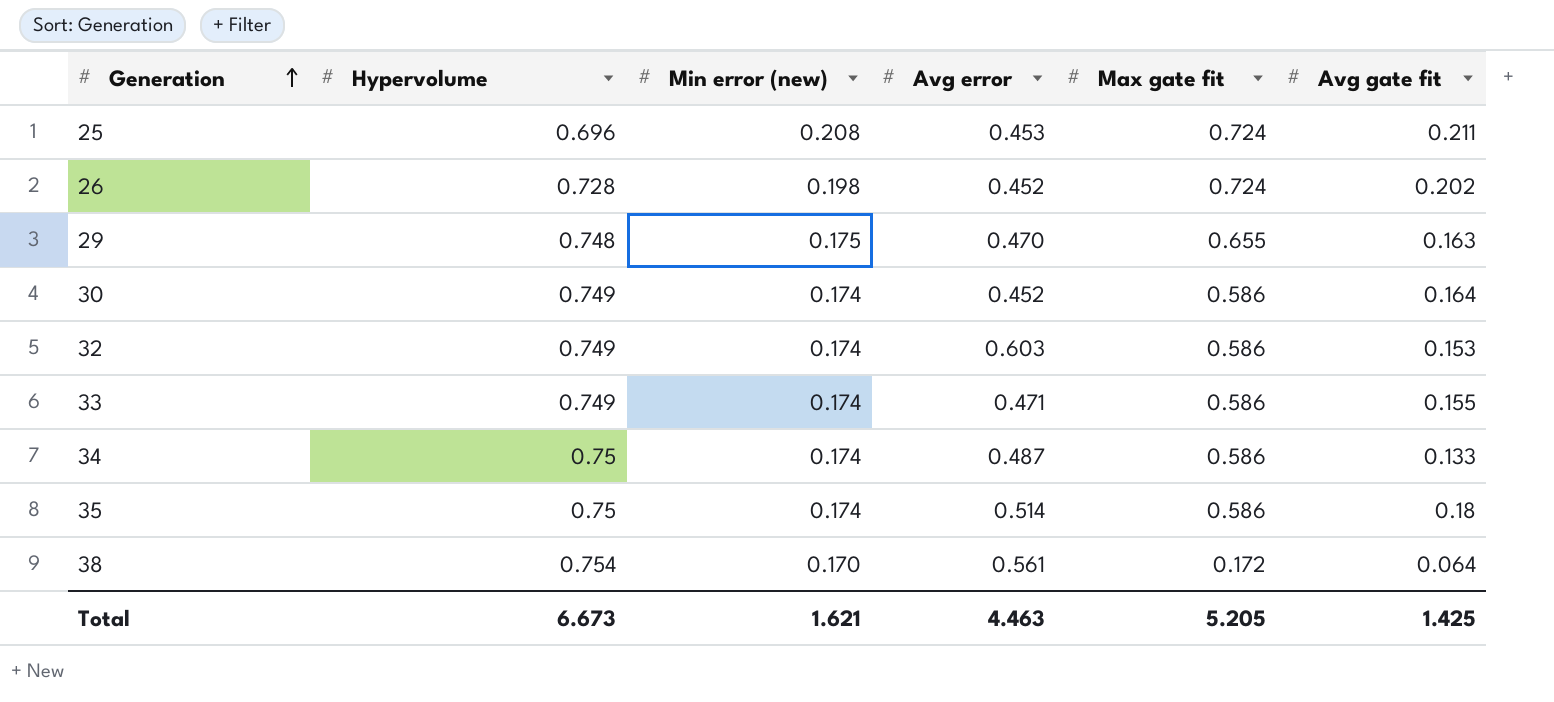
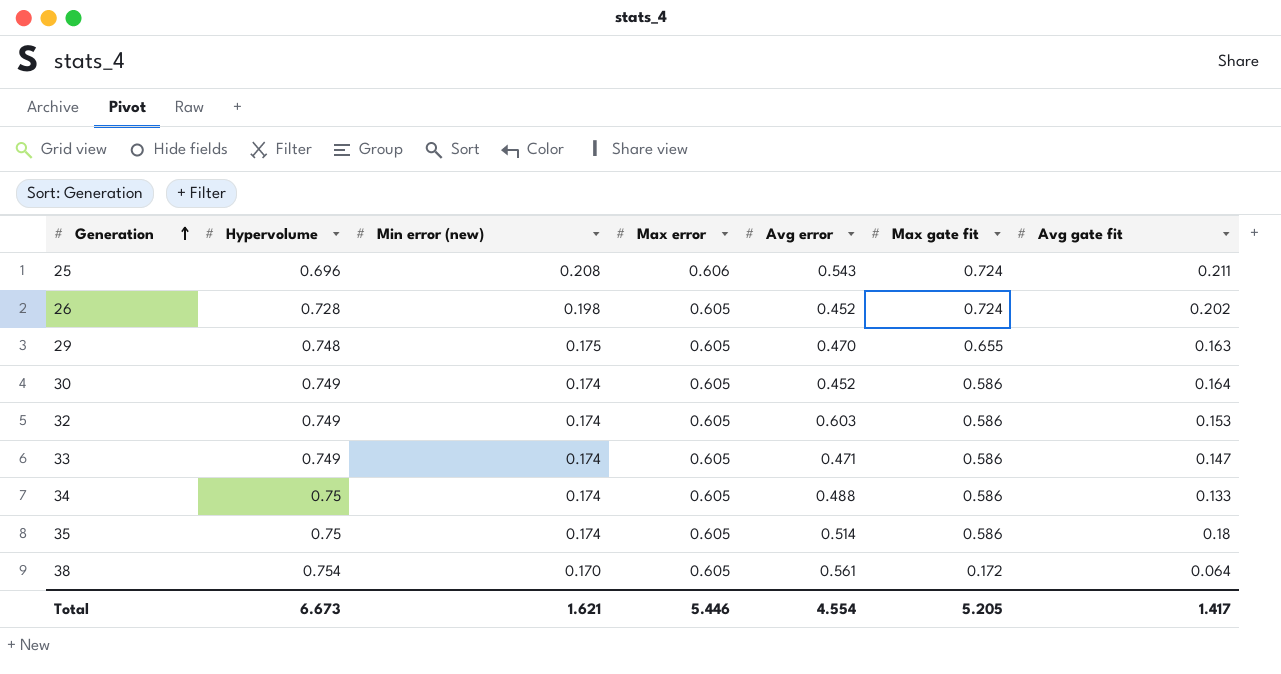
column Max error | position: none -> 4
25 | Avg error: 0.453 -> 0.543
33 | Avg gate fit: 0.155 -> 0.147
34 | Avg error: 0.487 -> 0.488
Total | Avg error: 4.463 -> 4.554
Total | Avg gate fit: 1.425 -> 1.417

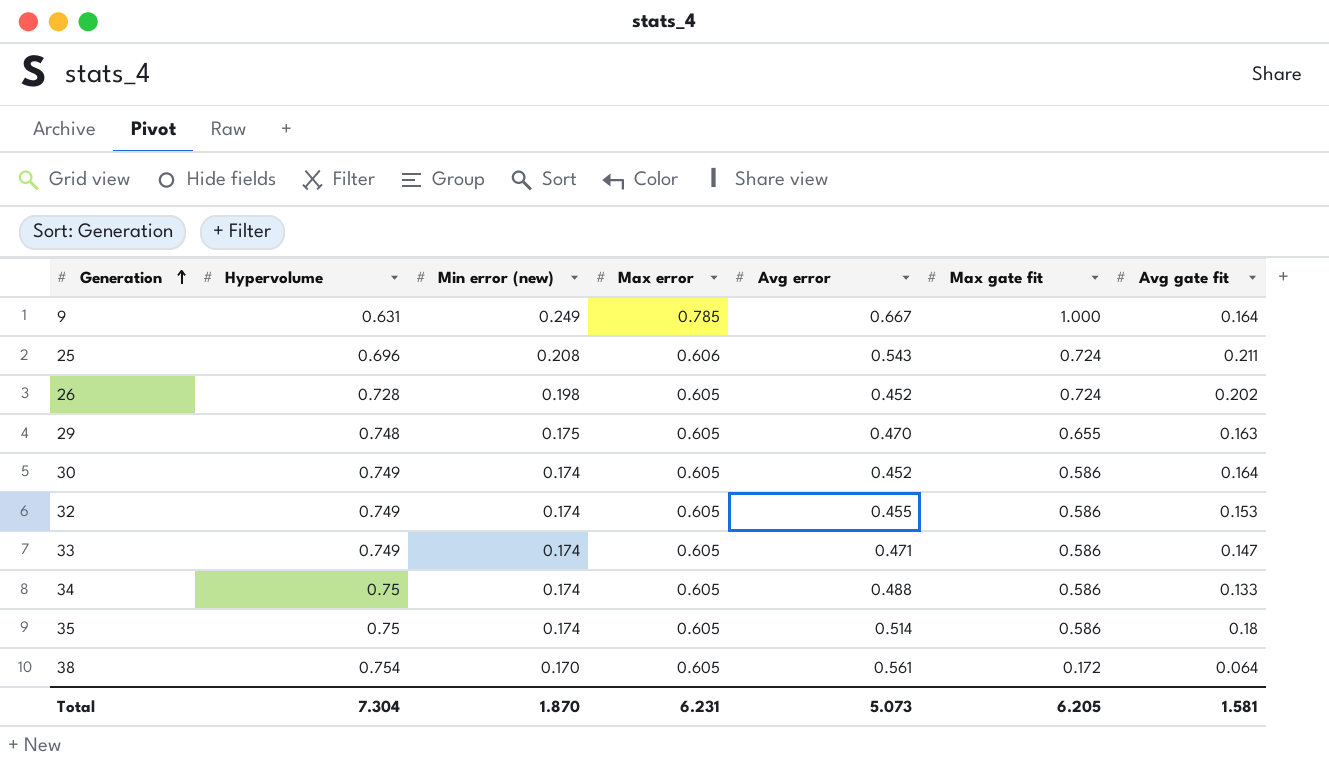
row 9: none -> 0.631 | 0.249 | 0.785 | 0.667 | 1.000 | 0.164
32 | Avg error: 0.603 -> 0.455
Total | Hypervolume: 6.673 -> 7.304
Total | Min error (new): 1.621 -> 1.870
Total | Max error: 5.446 -> 6.231
Total | Avg error: 4.554 -> 5.073
Total | Max gate fit: 5.205 -> 6.205
Total | Avg gate fit: 1.417 -> 1.581

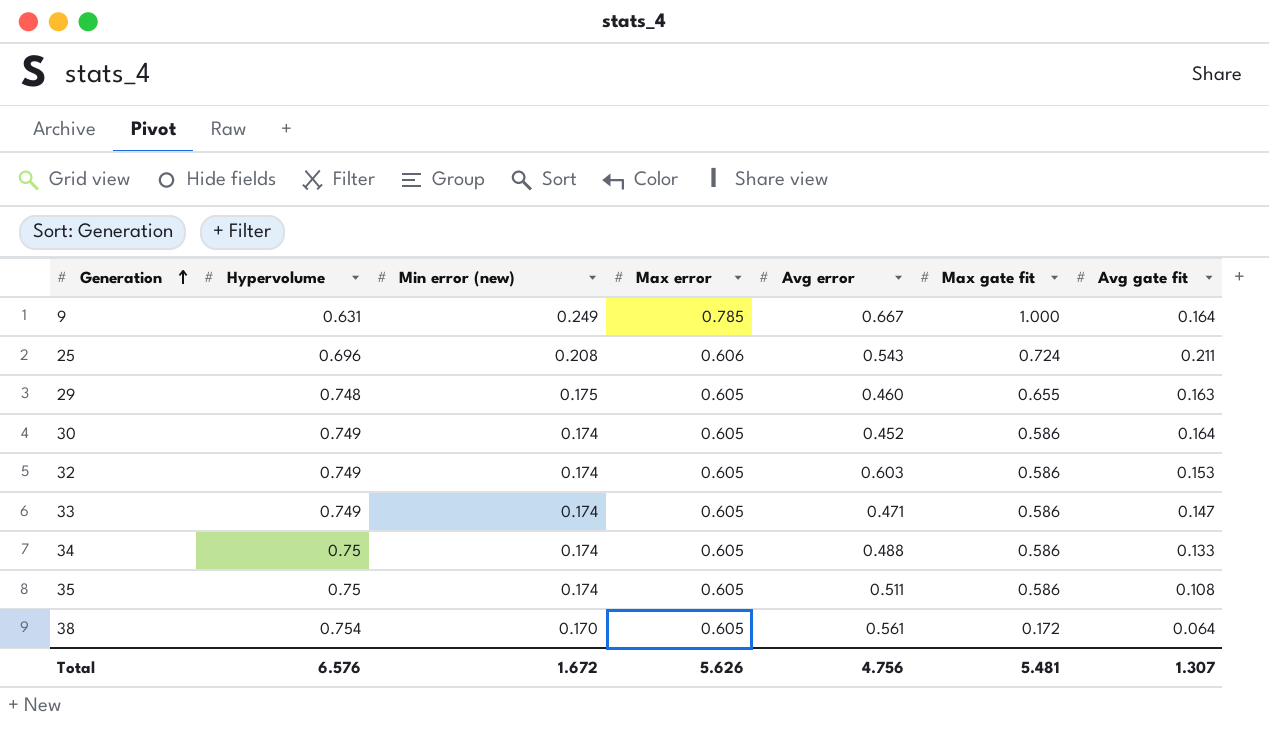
row 26: 0.728 | 0.198 | 0.605 | 0.452 | 0.724 | 0.202 -> none
29 | Avg error: 0.470 -> 0.460
32 | Avg error: 0.455 -> 0.603
35 | Avg error: 0.514 -> 0.511
35 | Avg gate fit: 0.18 -> 0.108
Total | Hypervolume: 7.304 -> 6.576
Total | Min error (new): 1.870 -> 1.672
Total | Max error: 6.231 -> 5.626
Total | Avg error: 5.073 -> 4.756
Total | Max gate fit: 6.205 -> 5.481
Total | Avg gate fit: 1.581 -> 1.307

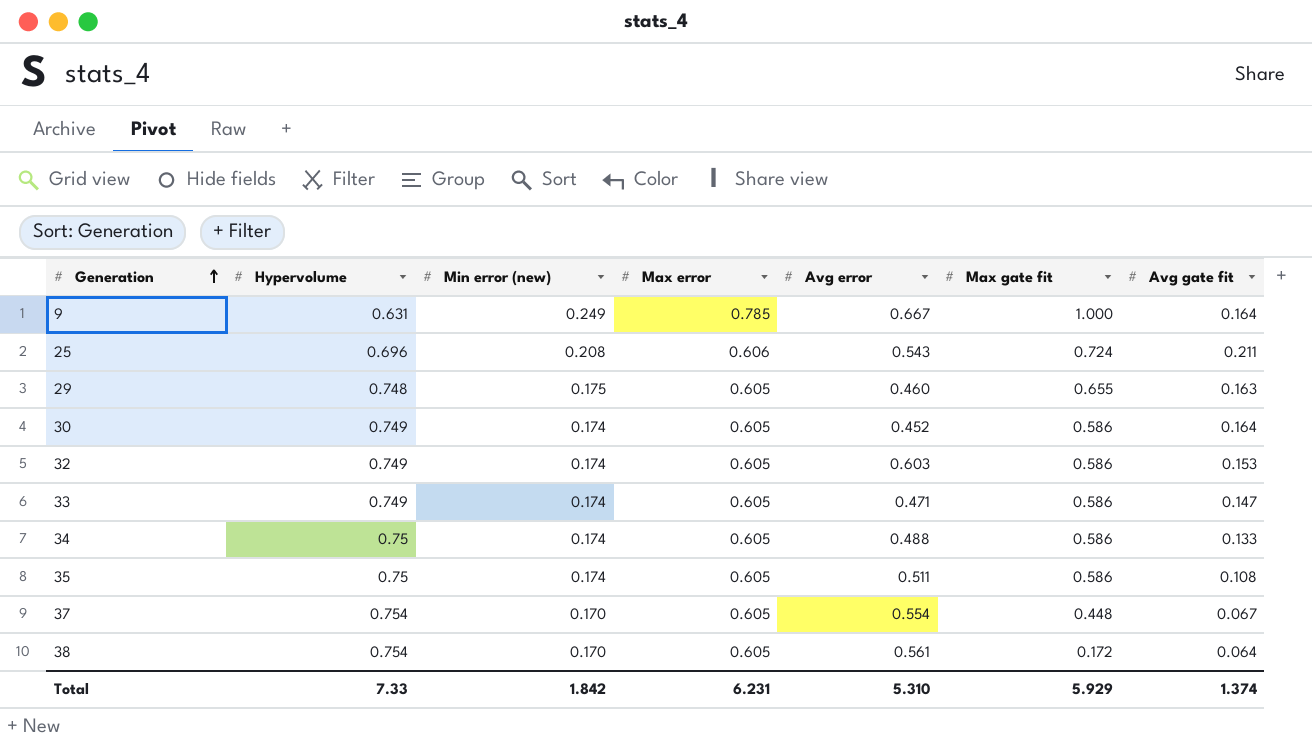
row 37: none -> 0.754 | 0.170 | 0.605 | 0.554 | 0.448 | 0.067
Total | Hypervolume: 6.576 -> 7.33
Total | Min error (new): 1.672 -> 1.842
Total | Max error: 5.626 -> 6.231
Total | Avg error: 4.756 -> 5.310
Total | Max gate fit: 5.481 -> 5.929
Total | Avg gate fit: 1.307 -> 1.374

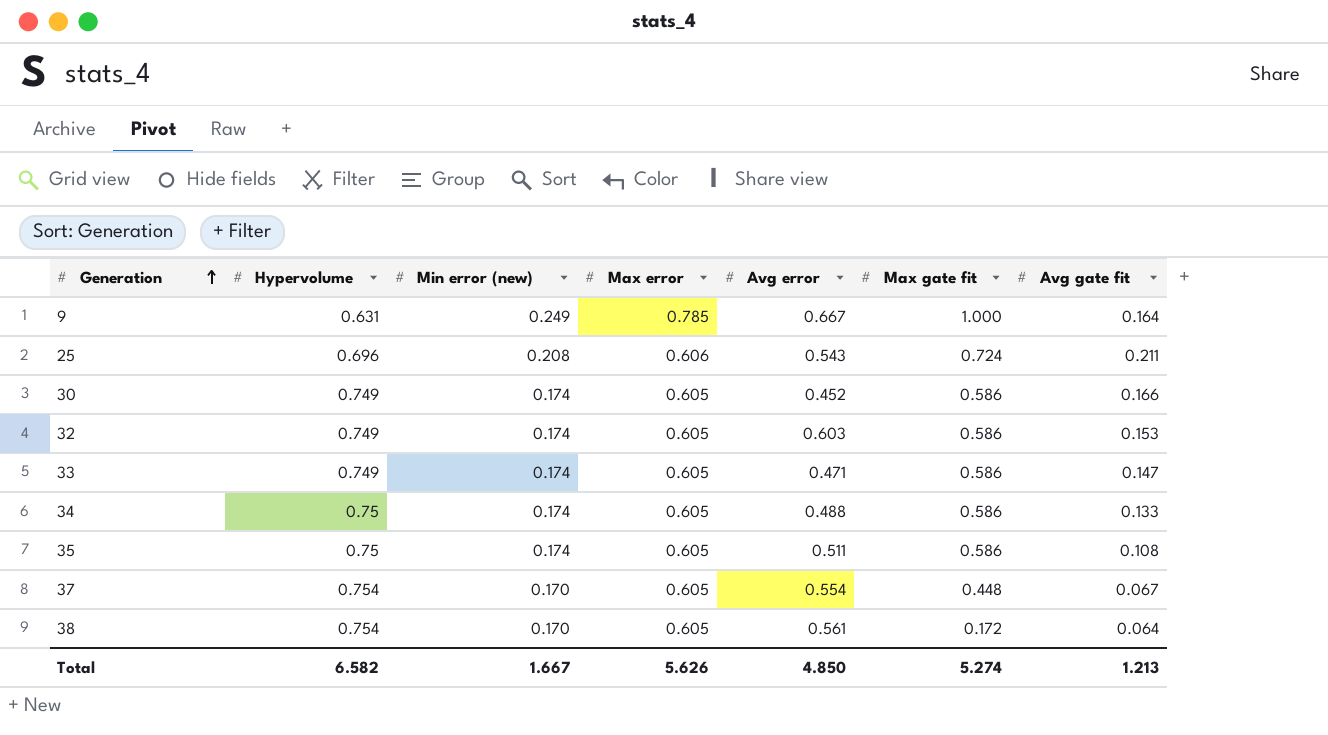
row 29: 0.748 | 0.175 | 0.605 | 0.460 | 0.655 | 0.163 -> none
30 | Avg gate fit: 0.164 -> 0.166
Total | Hypervolume: 7.33 -> 6.582
Total | Min error (new): 1.842 -> 1.667
Total | Max error: 6.231 -> 5.626
Total | Avg error: 5.310 -> 4.850
Total | Max gate fit: 5.929 -> 5.274
Total | Avg gate fit: 1.374 -> 1.213

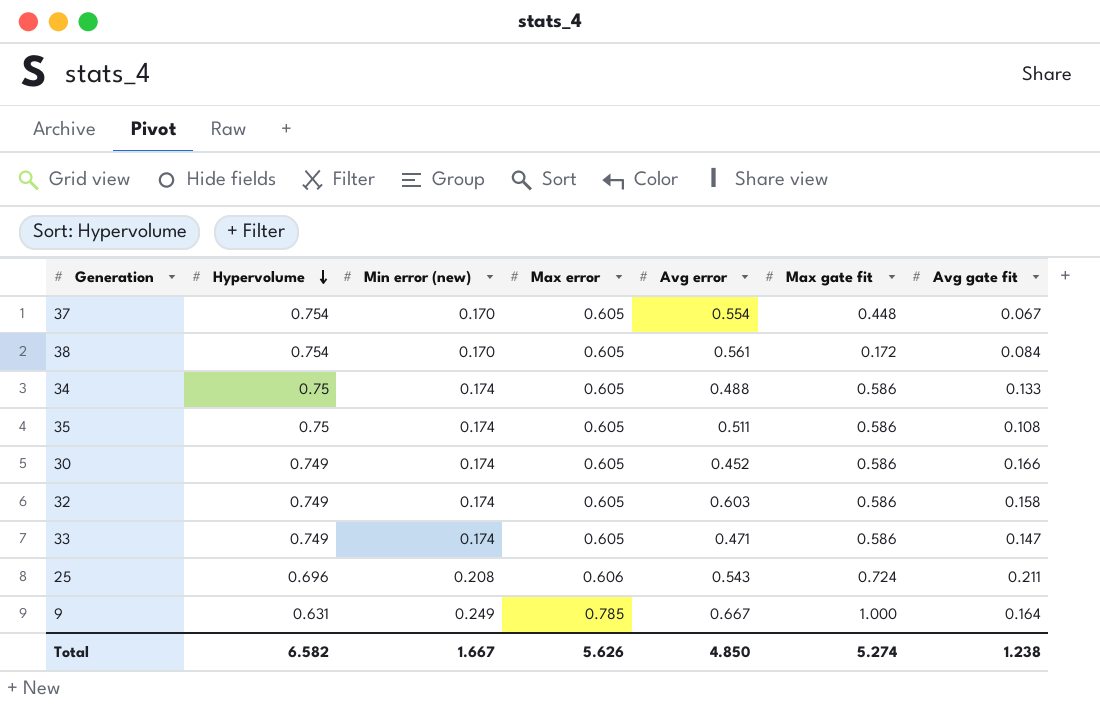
row order: Generation ascending -> Hypervolume descending
38 | Avg gate fit: 0.064 -> 0.084
32 | Avg gate fit: 0.153 -> 0.158
Total | Avg gate fit: 1.213 -> 1.238

